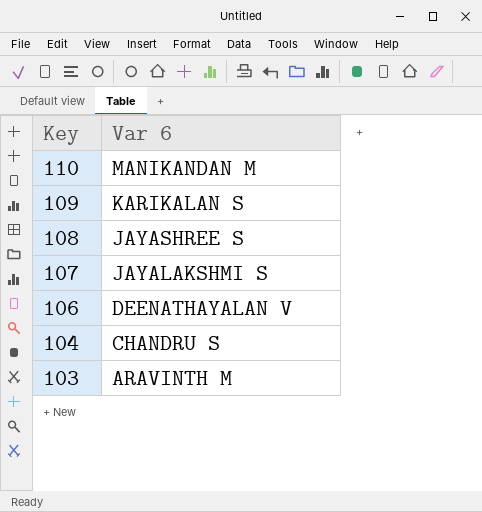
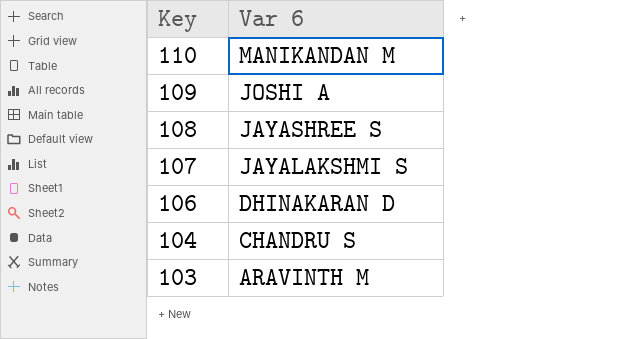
109 | Var 6: KARIKALAN S -> JOSHI A
106 | Var 6: DEENATHAYALAN V -> DHINAKARAN D

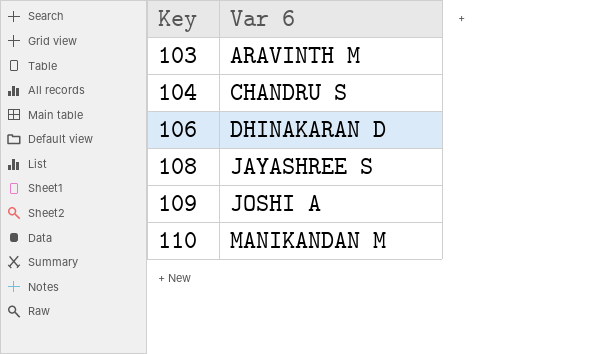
row order: Key descending -> Key ascending
row 107: JAYALAKSHMI S -> none

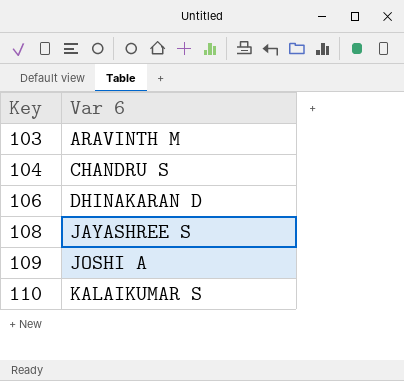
110 | Var 6: MANIKANDAN M -> KALAIKUMAR S

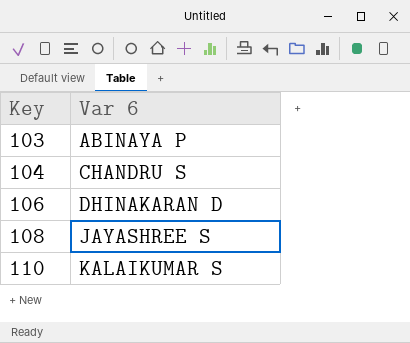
row 109: JOSHI A -> none
103 | Var 6: ARAVINTH M -> ABINAYA P

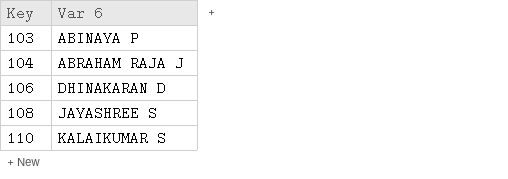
104 | Var 6: CHANDRU S -> ABRAHAM RAJA J

